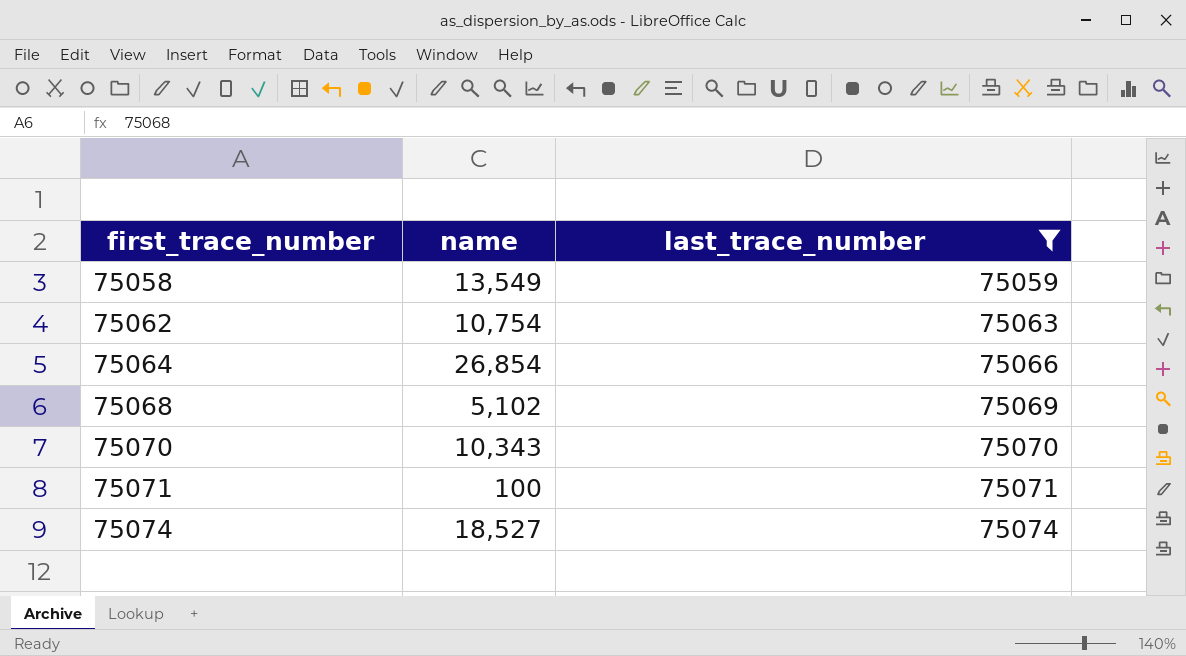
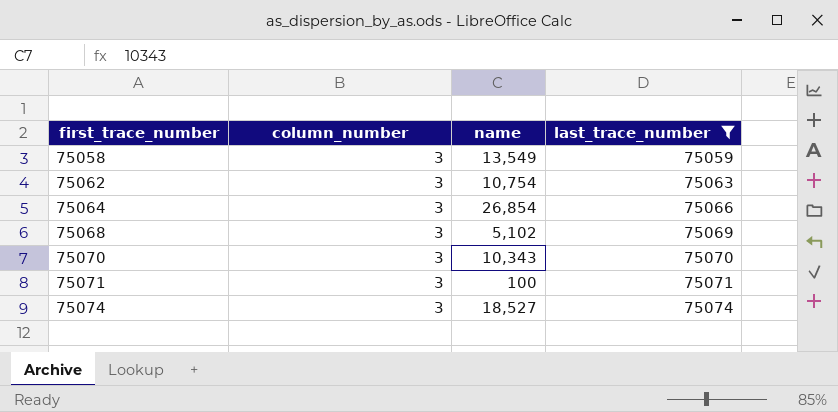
column column_number | position: none -> 2

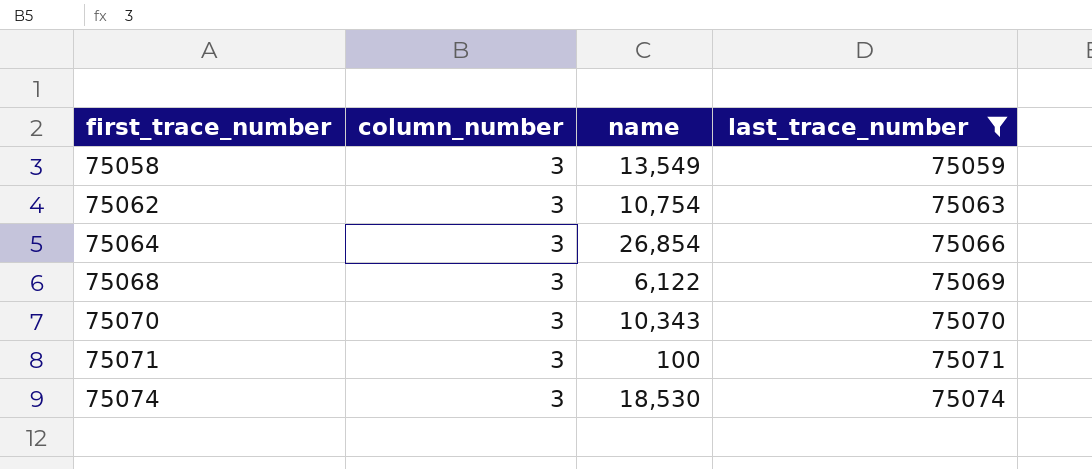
75068 | name: 5,102 -> 6,122
75074 | name: 18,527 -> 18,530

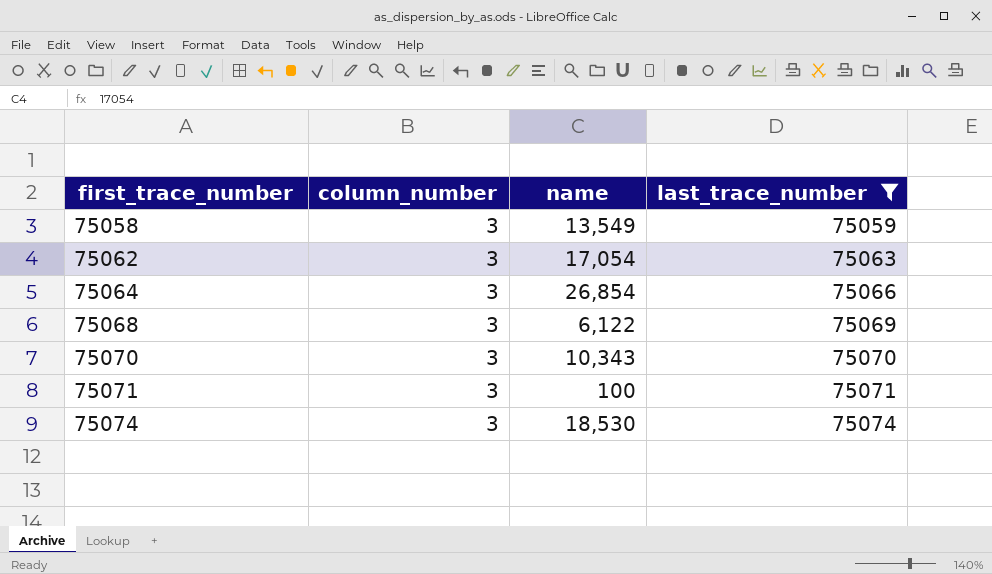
75062 | name: 10,754 -> 17,054

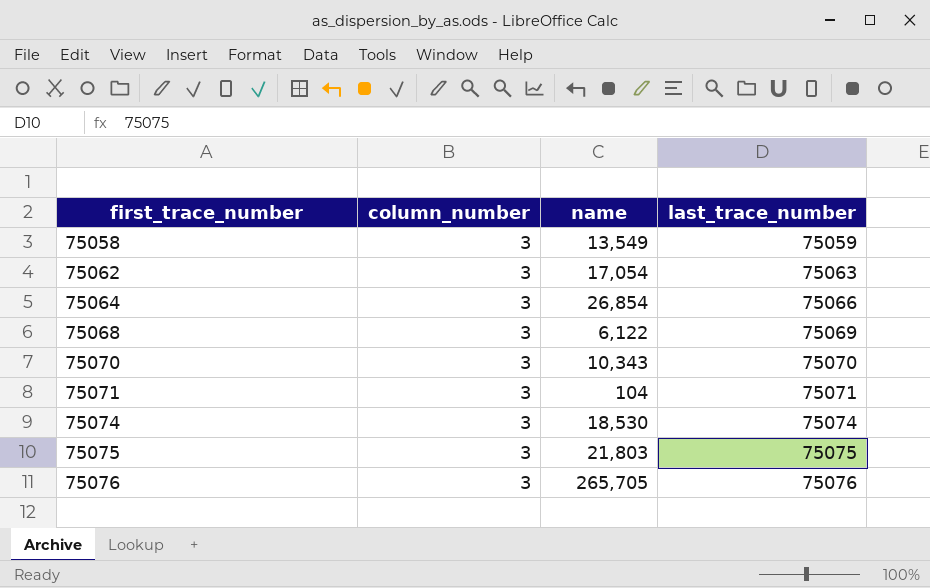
filter: last_trace_number <= 75074 -> none
75071 | name: 100 -> 104

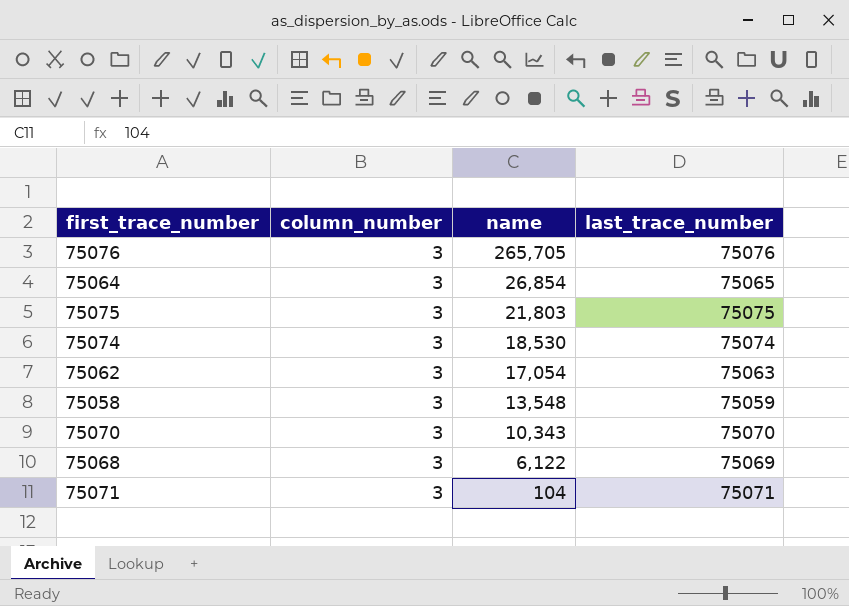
row order: first_trace_number ascending -> name descending
75064 | last_trace_number: 75066 -> 75065
75058 | name: 13,549 -> 13,548

